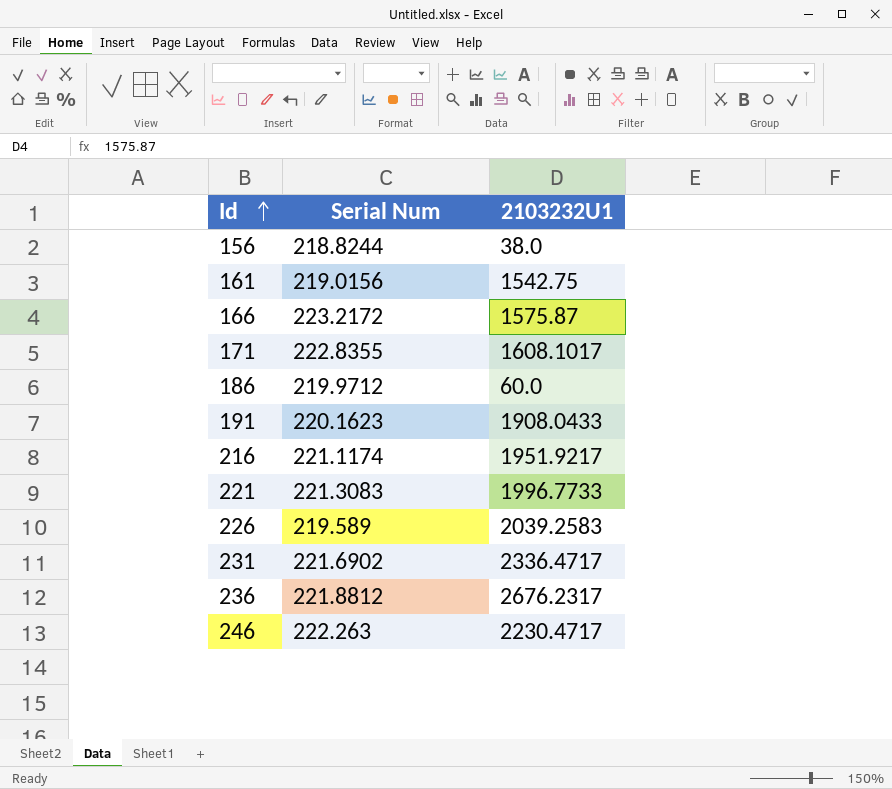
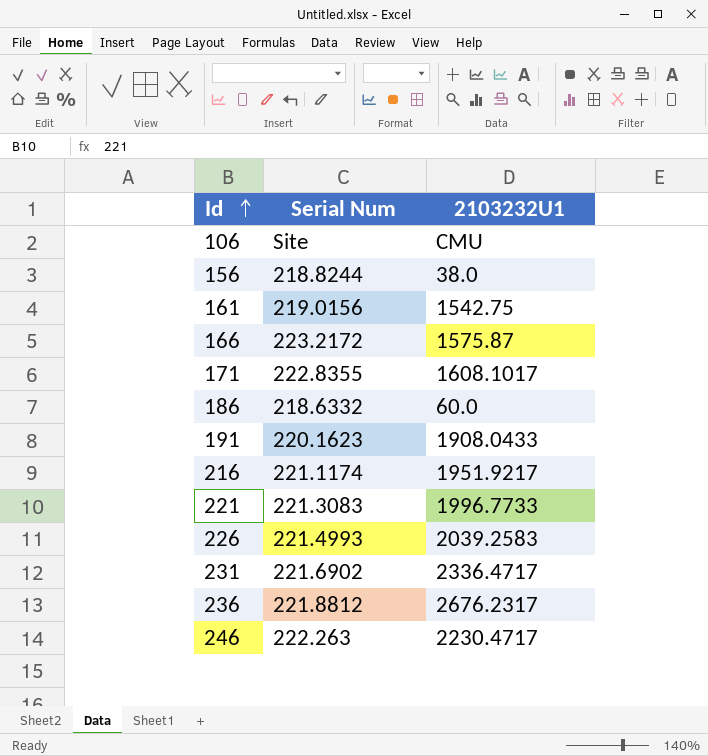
row 106: none -> Site | CMU
186 | Serial Num: 219.9712 -> 218.6332
226 | Serial Num: 219.589 -> 221.4993

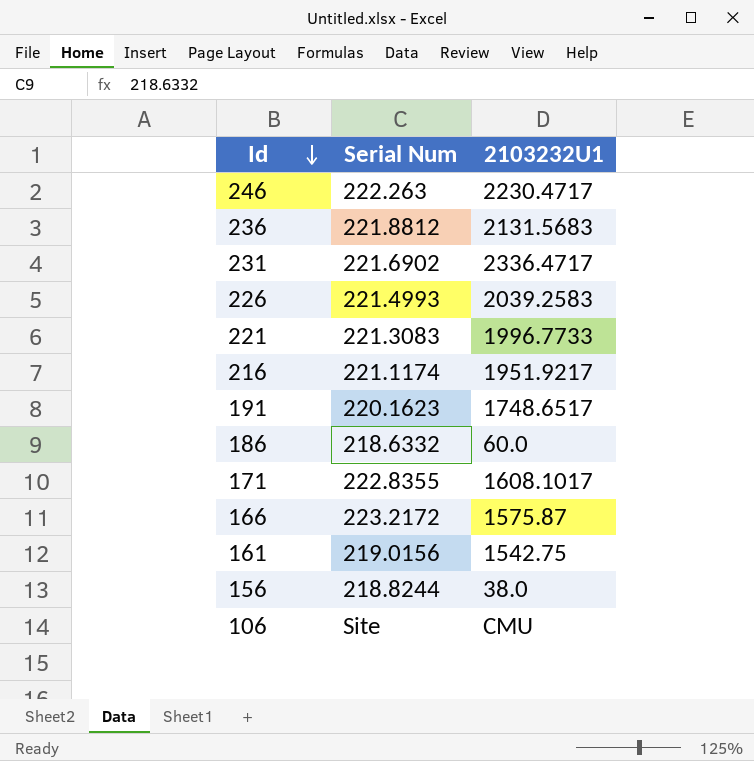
row order: Id ascending -> Id descending
236 | 2103232U1: 2676.2317 -> 2131.5683
191 | 2103232U1: 1908.0433 -> 1748.6517

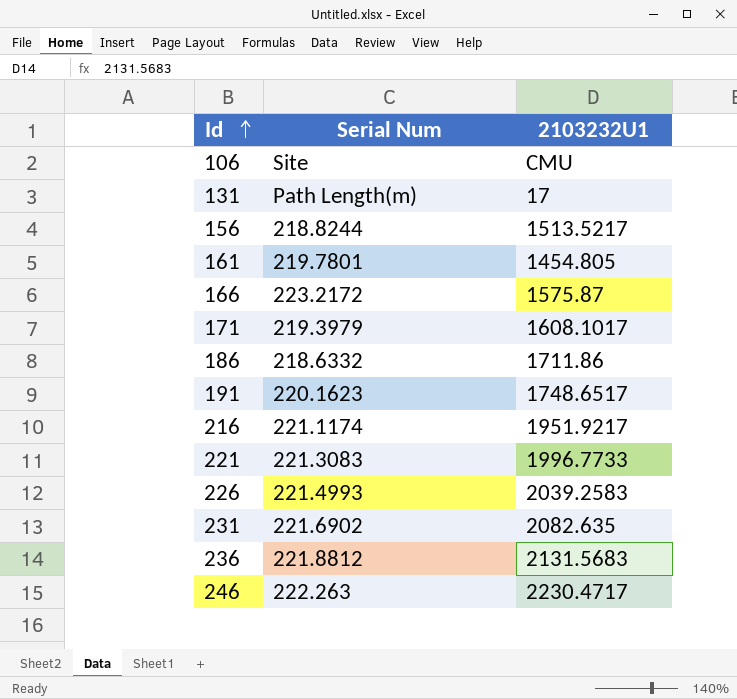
row order: Id descending -> Id ascending
row 131: none -> Path Length(m) | 17
156 | 2103232U1: 38.0 -> 1513.5217
161 | Serial Num: 219.0156 -> 219.7801
161 | 2103232U1: 1542.75 -> 1454.805
171 | Serial Num: 222.8355 -> 219.3979
186 | 2103232U1: 60.0 -> 1711.86
231 | 2103232U1: 2336.4717 -> 2082.635

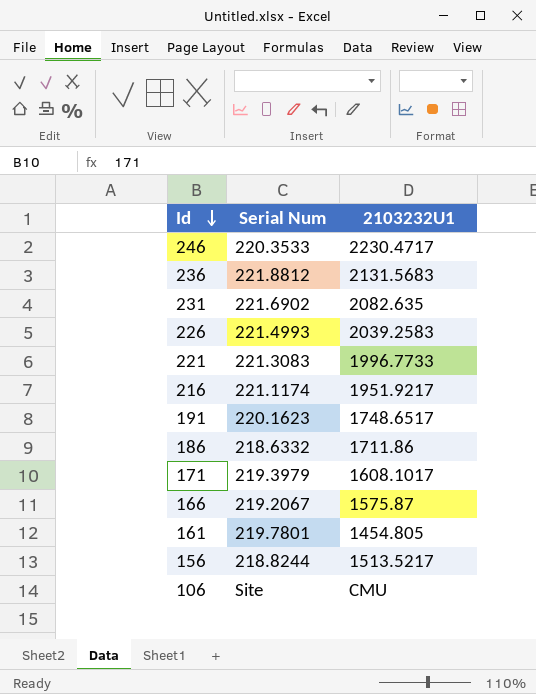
row order: Id ascending -> Id descending
row 131: Path Length(m) | 17 -> none
246 | Serial Num: 222.263 -> 220.3533
166 | Serial Num: 223.2172 -> 219.2067

